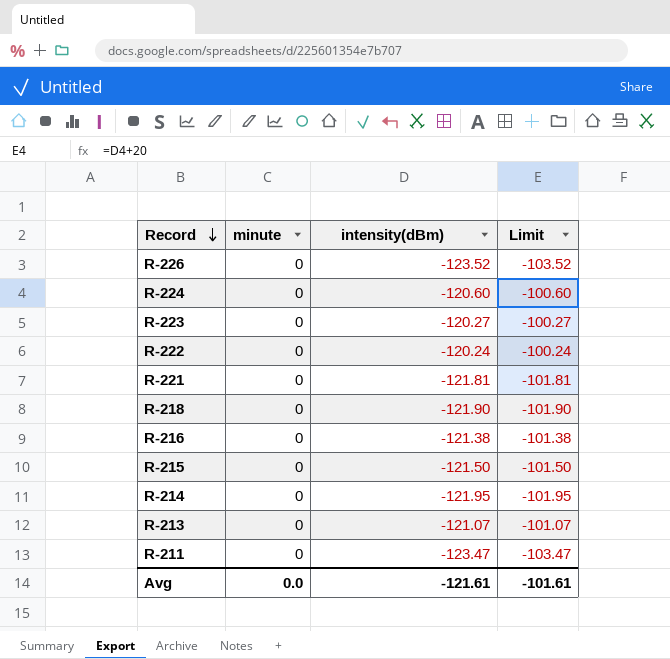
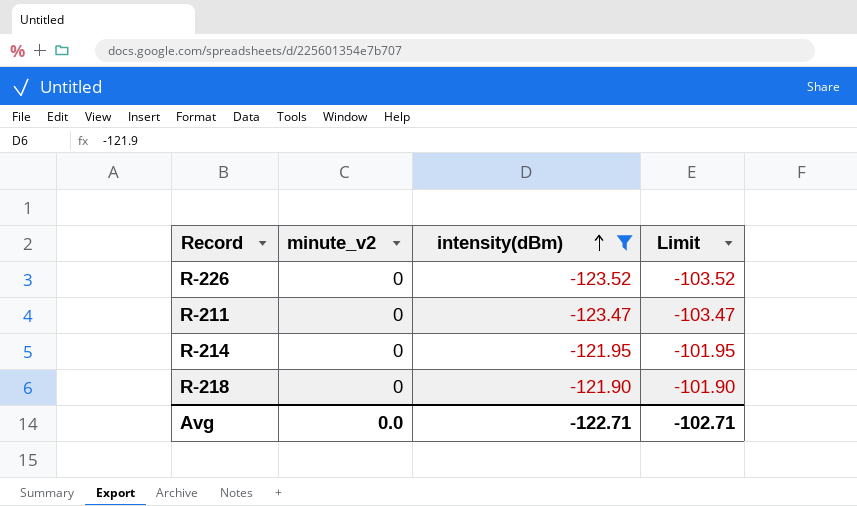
filter: none -> intensity(dBm) <= -121.90
row order: Record descending -> intensity(dBm) ascending
column name: minute -> minute_v2
Avg | intensity(dBm): -121.61 -> -122.71
Avg | Limit: -101.61 -> -102.71

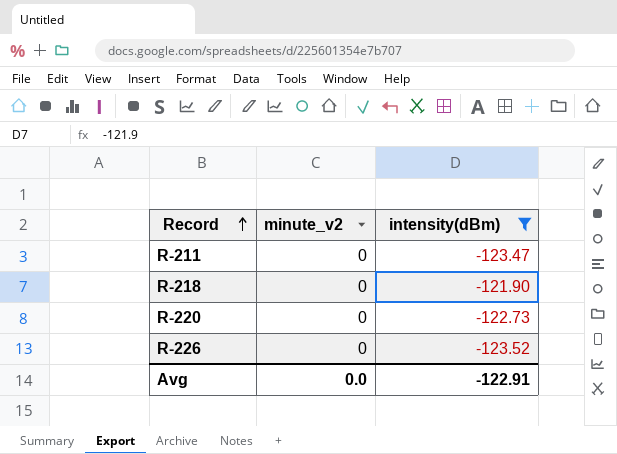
row order: intensity(dBm) ascending -> Record ascending
column Limit | formula: [intensity(dBm)] + 20 -> none
row R-214: 0 | -121.95 | -101.95 -> none
row R-220: none -> 0 | -122.73
Avg | intensity(dBm): -122.71 -> -122.91

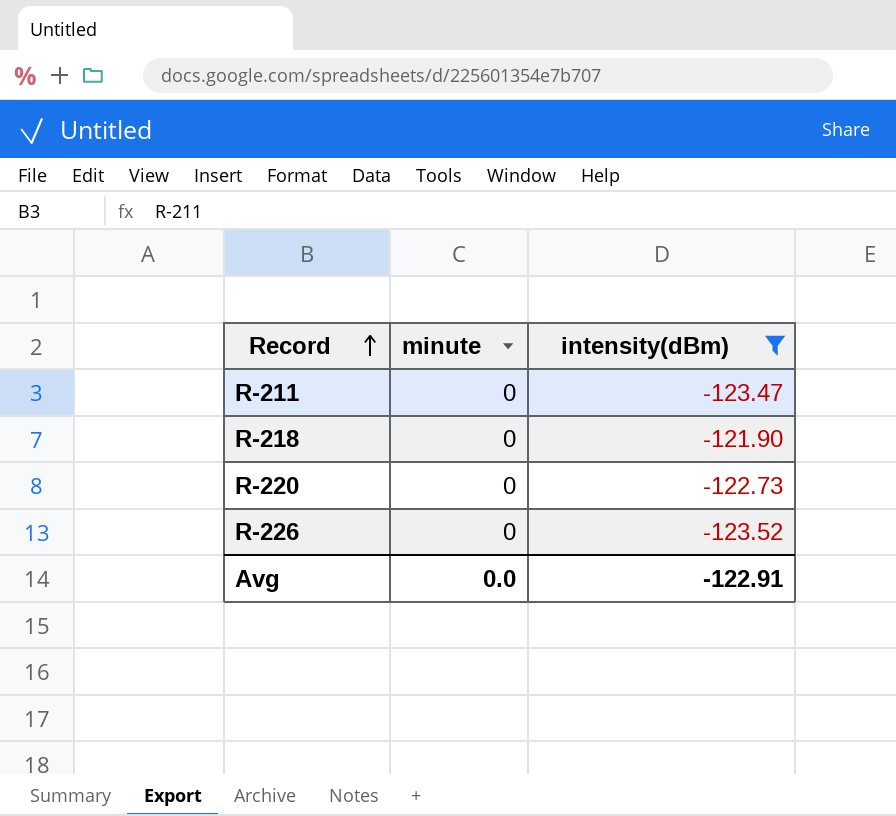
column name: minute_v2 -> minute

